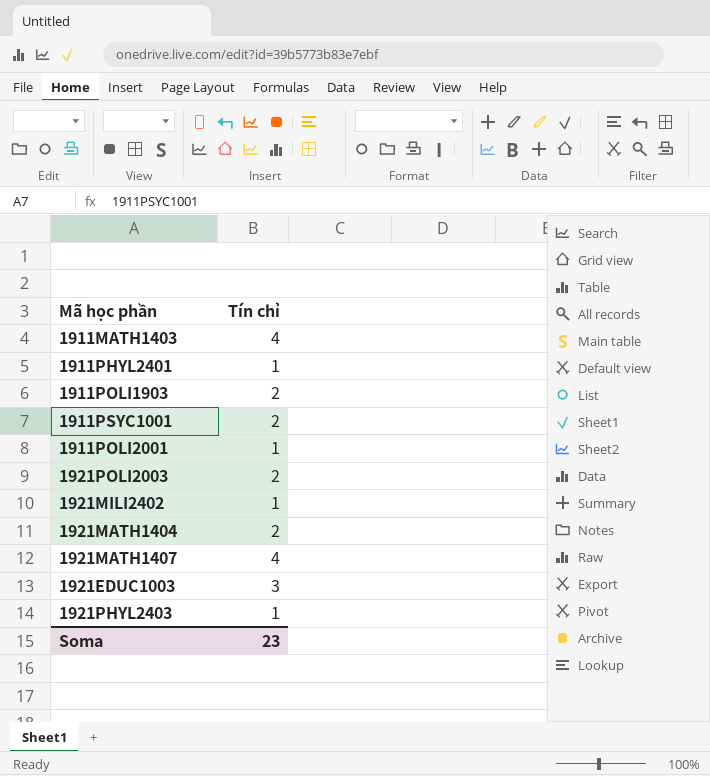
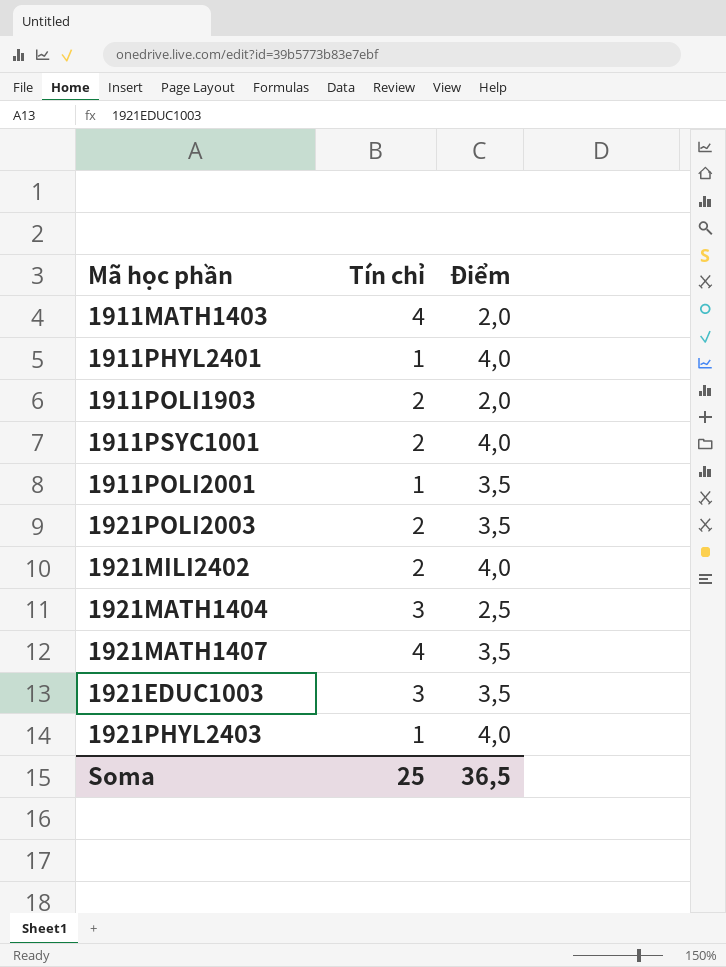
column Điểm | position: none -> 3
1921MILI2402 | Tín chỉ: 1 -> 2
1921MATH1404 | Tín chỉ: 2 -> 3
Soma | Tín chỉ: 23 -> 25

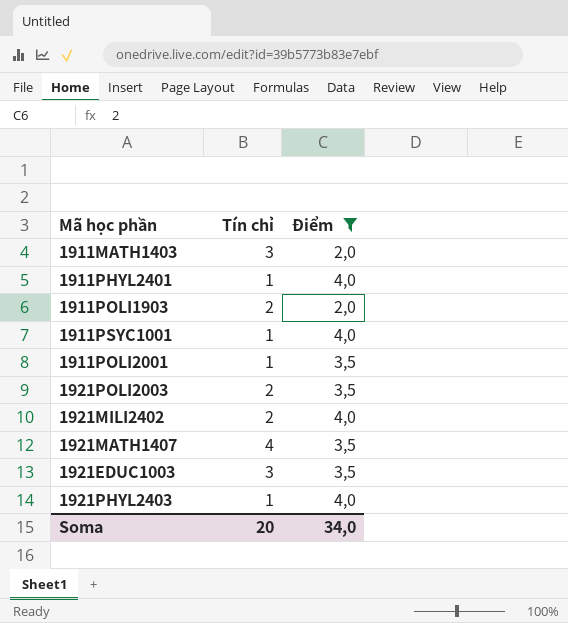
filter: none -> Điểm != 2,5
1911MATH1403 | Tín chỉ: 4 -> 3
1911PSYC1001 | Tín chỉ: 2 -> 1
Soma | Tín chỉ: 25 -> 20
Soma | Điểm: 36,5 -> 34,0

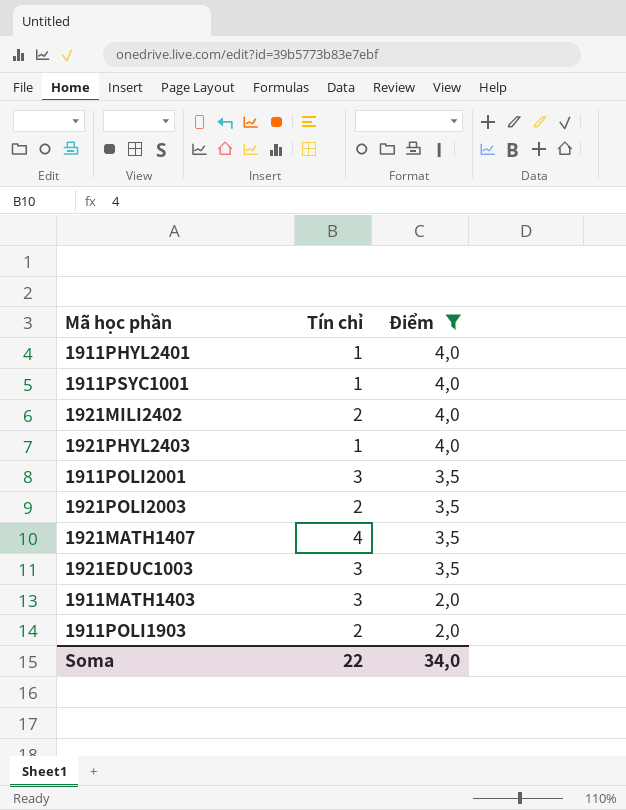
row order: none -> Điểm descending
1911POLI2001 | Tín chỉ: 1 -> 3
Soma | Tín chỉ: 20 -> 22

